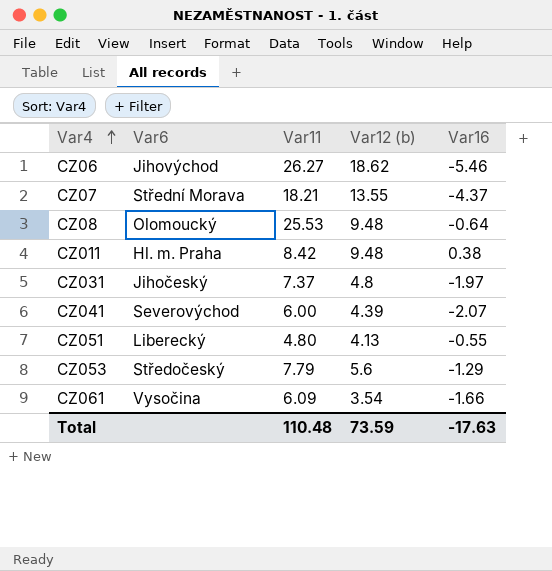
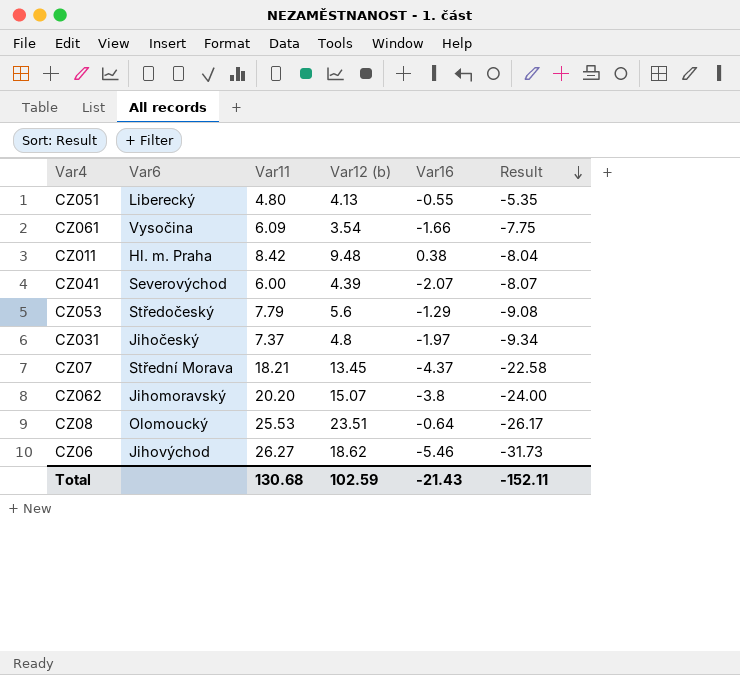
row order: Var4 ascending -> Result descending
column Result | formula: none -> [Var16] - [Var11]
CZ07 | Var12 (b): 13.55 -> 13.45
row CZ062: none -> Jihomoravský | 20.20 | 15.07 | -3.8 | -24.00
CZ08 | Var12 (b): 9.48 -> 23.51
Total | Var11: 110.48 -> 130.68
Total | Var12 (b): 73.59 -> 102.59
Total | Var16: -17.63 -> -21.43

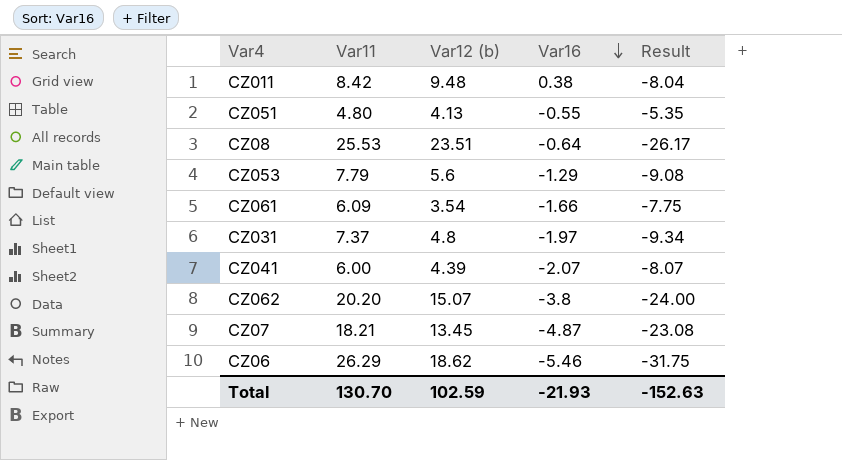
row order: Result descending -> Var16 descending
column Var6 | position: 2 -> none
CZ07 | Var16: -4.37 -> -4.87
CZ07 | Result: -22.58 -> -23.08
CZ06 | Var11: 26.27 -> 26.29
CZ06 | Result: -31.73 -> -31.75
Total | Var11: 130.68 -> 130.70
Total | Var16: -21.43 -> -21.93
Total | Result: -152.11 -> -152.63

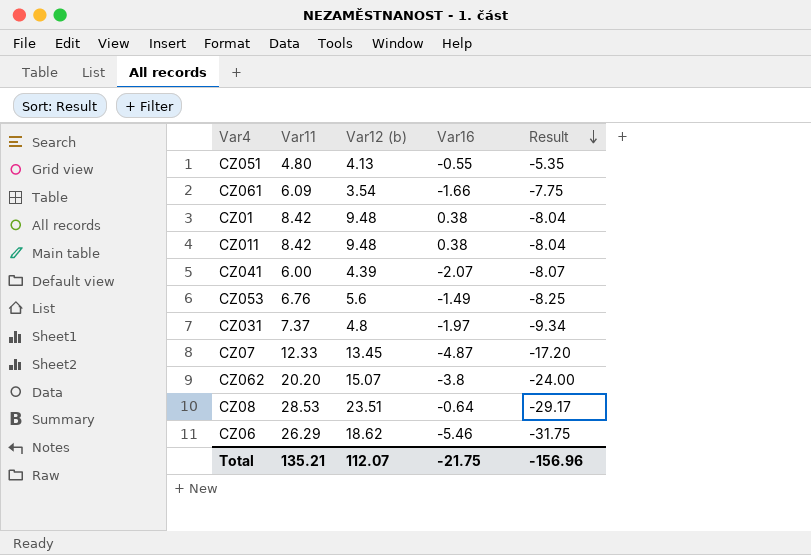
row order: Var16 descending -> Result descending
row CZ01: none -> 8.42 | 9.48 | 0.38 | -8.04
CZ053 | Var11: 7.79 -> 6.76
CZ053 | Var16: -1.29 -> -1.49
CZ053 | Result: -9.08 -> -8.25
CZ07 | Var11: 18.21 -> 12.33
CZ07 | Result: -23.08 -> -17.20
CZ08 | Var11: 25.53 -> 28.53
CZ08 | Result: -26.17 -> -29.17
Total | Var11: 130.70 -> 135.21
Total | Var12 (b): 102.59 -> 112.07
Total | Var16: -21.93 -> -21.75
Total | Result: -152.63 -> -156.96

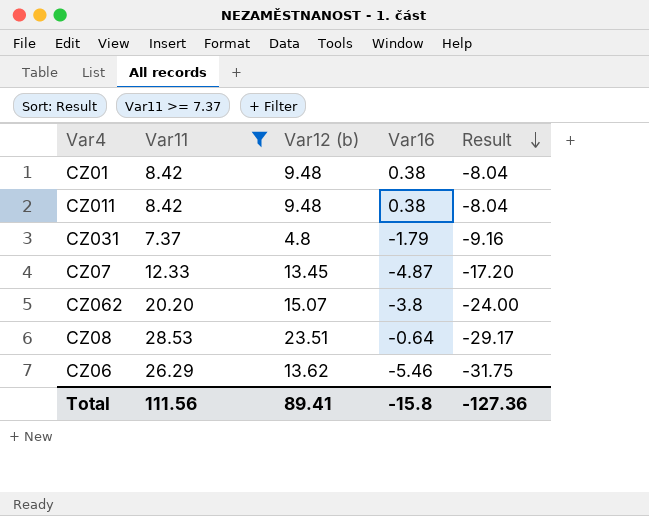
filter: none -> Var11 >= 7.37
CZ031 | Var16: -1.97 -> -1.79
CZ031 | Result: -9.34 -> -9.16
CZ06 | Var12 (b): 18.62 -> 13.62
Total | Var11: 135.21 -> 111.56
Total | Var12 (b): 112.07 -> 89.41
Total | Var16: -21.75 -> -15.8
Total | Result: -156.96 -> -127.36

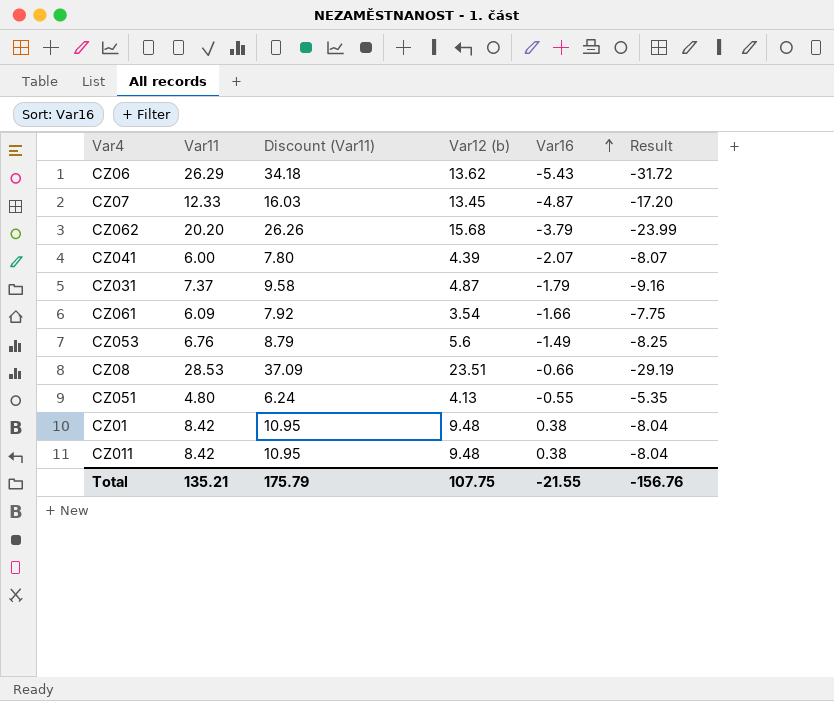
filter: Var11 >= 7.37 -> none
row order: Result descending -> Var16 ascending
column Discount (Var11) | formula: none -> [Var11] * 1.3
CZ06 | Var16: -5.46 -> -5.43
CZ06 | Result: -31.75 -> -31.72
CZ062 | Var12 (b): 15.07 -> 15.68
CZ062 | Var16: -3.8 -> -3.79
CZ062 | Result: -24.00 -> -23.99
CZ031 | Var12 (b): 4.8 -> 4.87
CZ08 | Var16: -0.64 -> -0.66
CZ08 | Result: -29.17 -> -29.19
Total | Var11: 111.56 -> 135.21
Total | Var12 (b): 89.41 -> 107.75
Total | Var16: -15.8 -> -21.55
Total | Result: -127.36 -> -156.76

